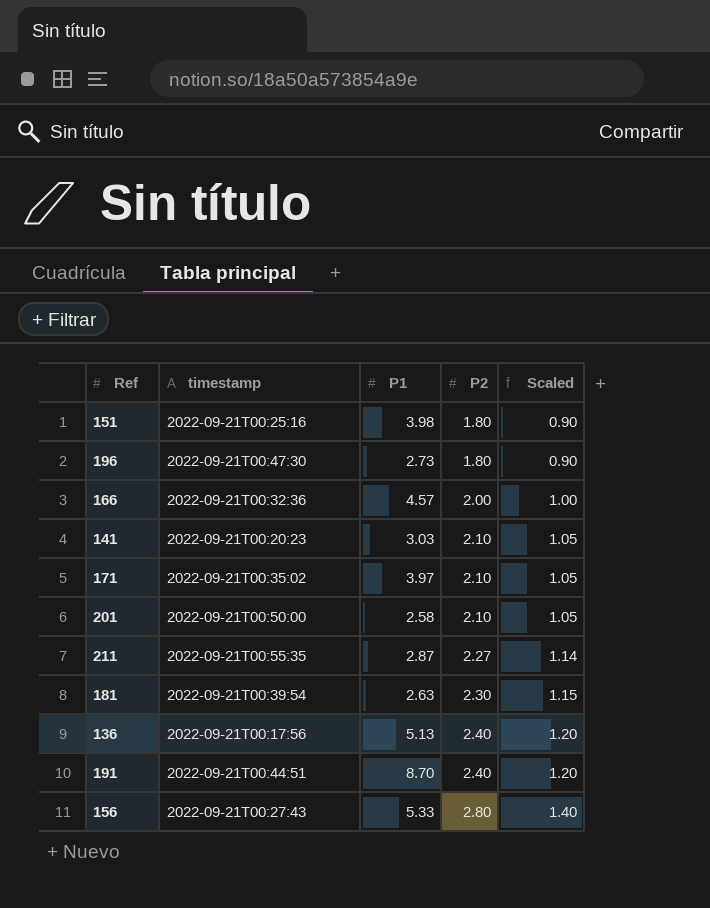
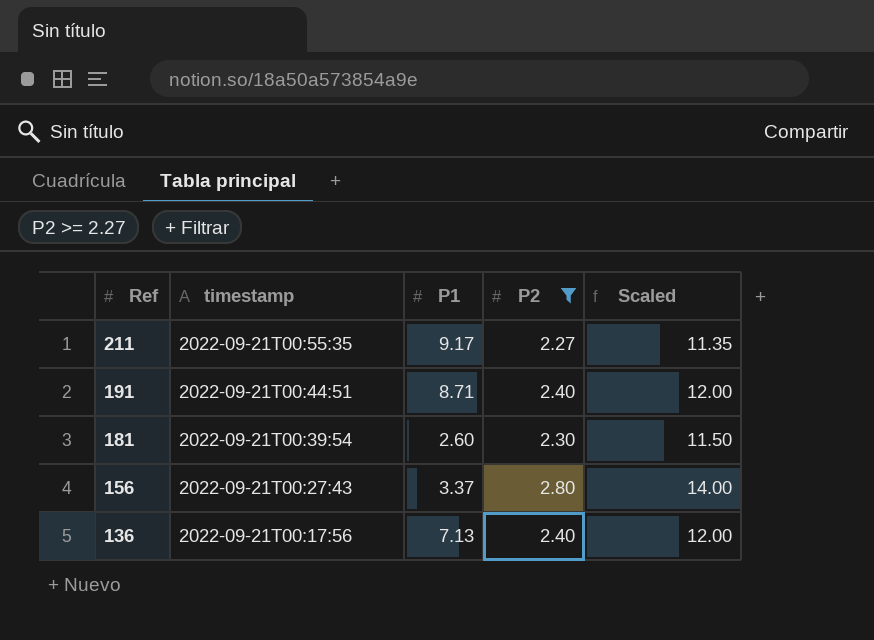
filter: none -> P2 >= 2.27
row order: P2 ascending -> Ref descending
column Scaled | formula: [P2] * 0.5 -> [P2] * 5
211 | P1: 2.87 -> 9.17
191 | P1: 8.70 -> 8.71
181 | P1: 2.63 -> 2.60
156 | P1: 5.33 -> 3.37
136 | P1: 5.13 -> 7.13

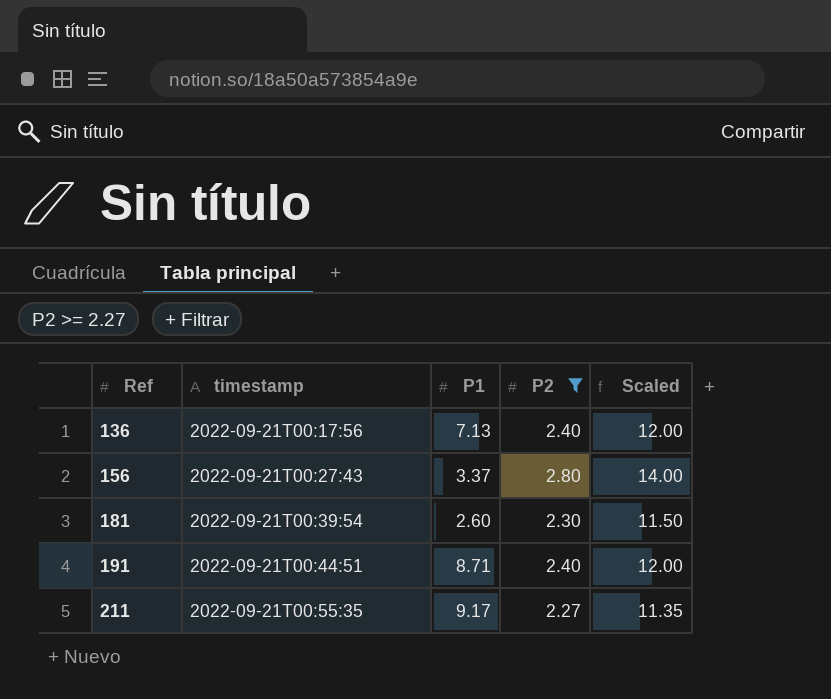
row order: Ref descending -> Ref ascending

